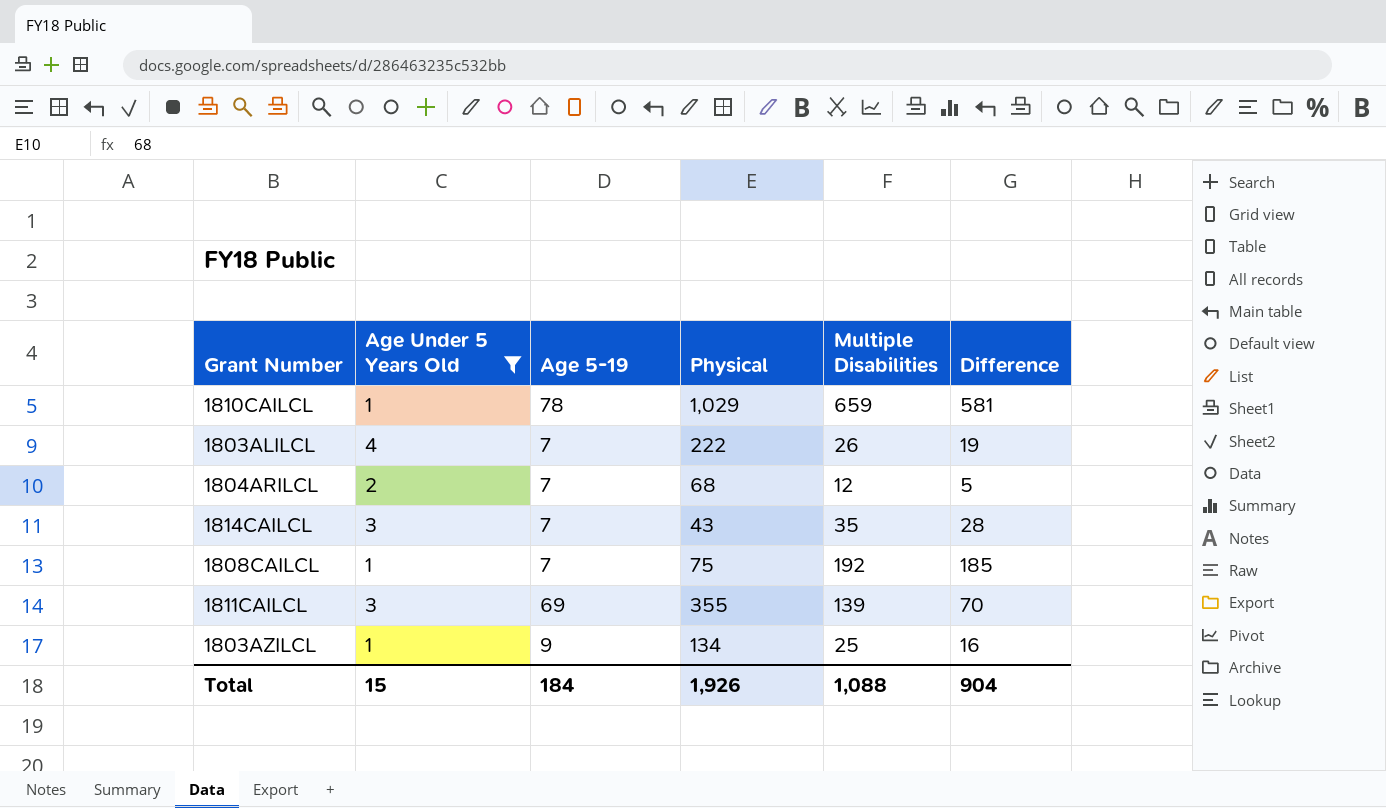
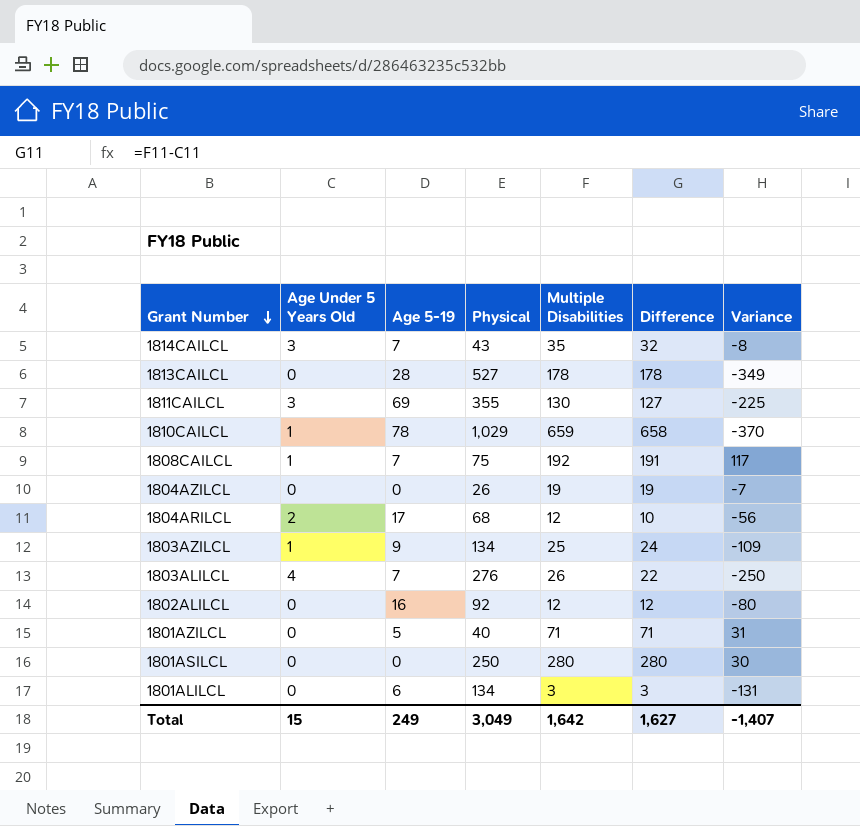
filter: Age Under 5 Years Old != 0 -> none
row order: none -> Grant Number descending
column Difference | formula: [Multiple Disabilities] - [Age 5-19] -> [Multiple Disabilities] - [Age Under 5 Years Old]
column Variance | formula: none -> [Multiple Disabilities] - [Physical]
1811CAILCL | Multiple Disabilities: 139 -> 130
1804ARILCL | Age 5-19: 7 -> 17
1803ALILCL | Physical: 222 -> 276
Total | Age 5-19: 184 -> 249
Total | Physical: 1,926 -> 3,049
Total | Multiple Disabilities: 1,088 -> 1,642
Total | Difference: 904 -> 1,627

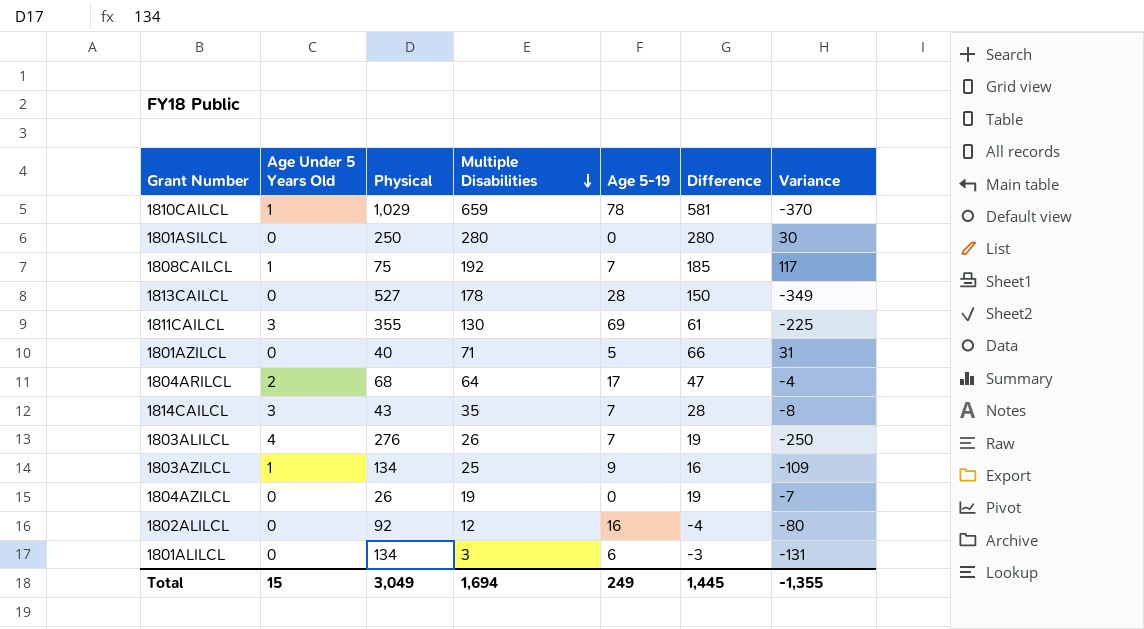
row order: Grant Number descending -> Multiple Disabilities descending
column Age 5-19 | position: 3 -> 5
column Difference | formula: [Multiple Disabilities] - [Age Under 5 Years Old] -> [Multiple Disabilities] - [Age 5-19]
1804ARILCL | Multiple Disabilities: 12 -> 64
1804ARILCL | Variance: -56 -> -4
Total | Multiple Disabilities: 1,642 -> 1,694
Total | Difference: 1,627 -> 1,445
Total | Variance: -1,407 -> -1,355

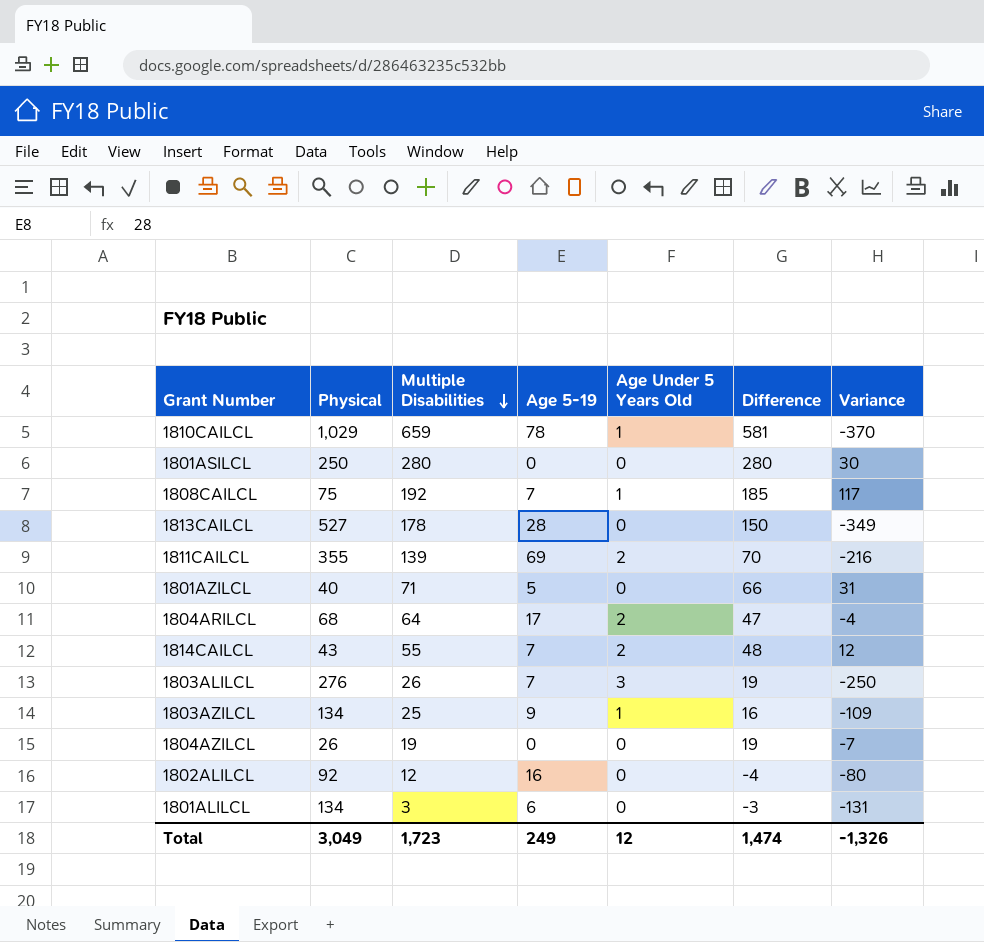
column Age Under 5 Years Old | position: 2 -> 5
1811CAILCL | Multiple Disabilities: 130 -> 139
1811CAILCL | Age Under 5 Years Old: 3 -> 2
1811CAILCL | Difference: 61 -> 70
1811CAILCL | Variance: -225 -> -216
1814CAILCL | Multiple Disabilities: 35 -> 55
1814CAILCL | Age Under 5 Years Old: 3 -> 2
1814CAILCL | Difference: 28 -> 48
1814CAILCL | Variance: -8 -> 12
1803ALILCL | Age Under 5 Years Old: 4 -> 3
Total | Multiple Disabilities: 1,694 -> 1,723
Total | Age Under 5 Years Old: 15 -> 12
Total | Difference: 1,445 -> 1,474
Total | Variance: -1,355 -> -1,326

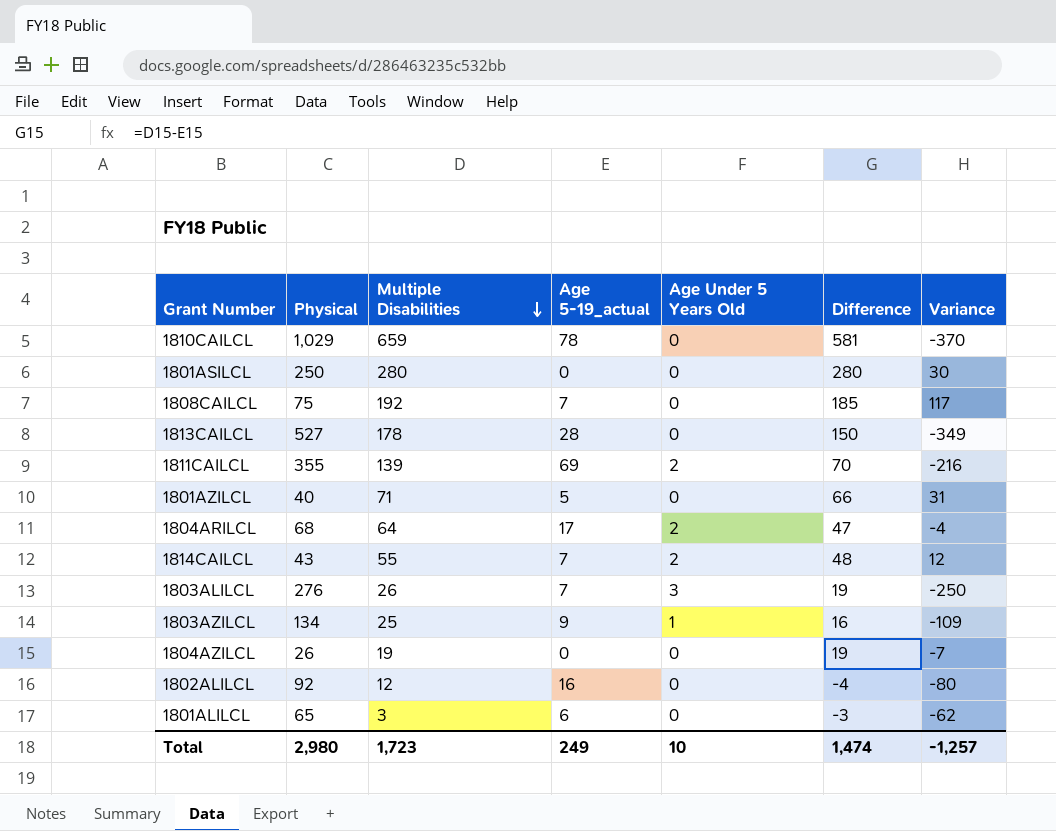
column name: Age 5-19 -> Age 5-19_actual
1810CAILCL | Age Under 5 Years Old: 1 -> 0
1808CAILCL | Age Under 5 Years Old: 1 -> 0
1801ALILCL | Physical: 134 -> 65
1801ALILCL | Variance: -131 -> -62
Total | Physical: 3,049 -> 2,980
Total | Age Under 5 Years Old: 12 -> 10
Total | Variance: -1,326 -> -1,257

